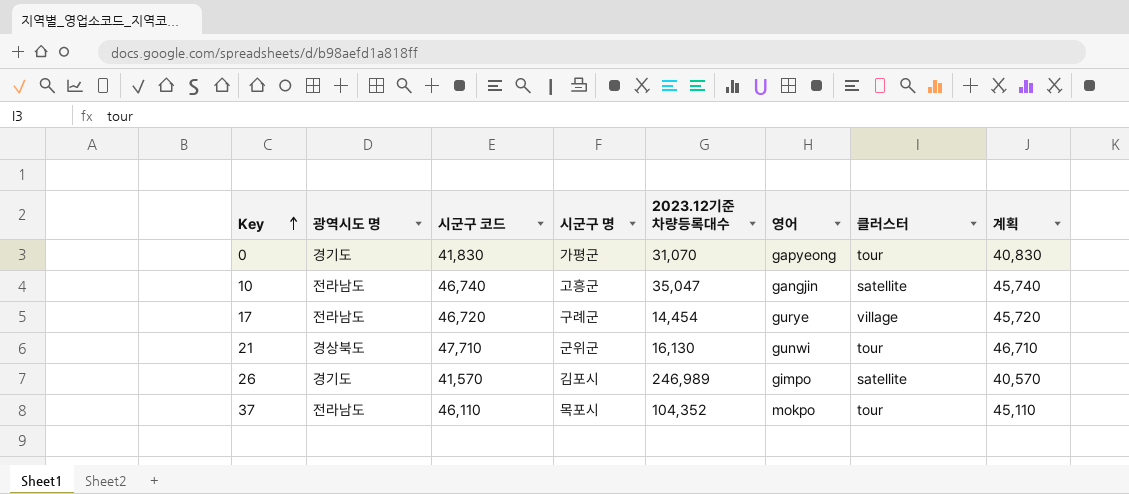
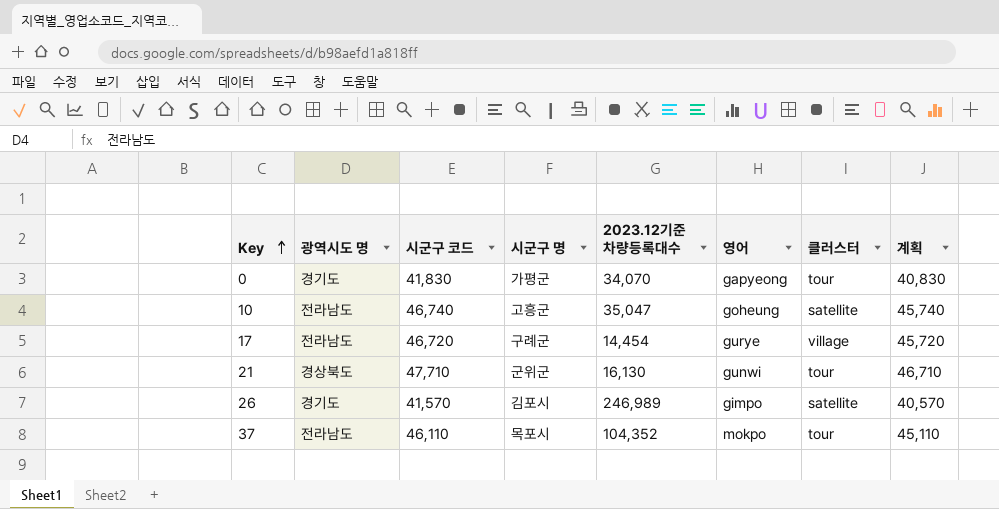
0 | 2023.12기준 차량등록대수: 31,070 -> 34,070
10 | 영어: gangjin -> goheung

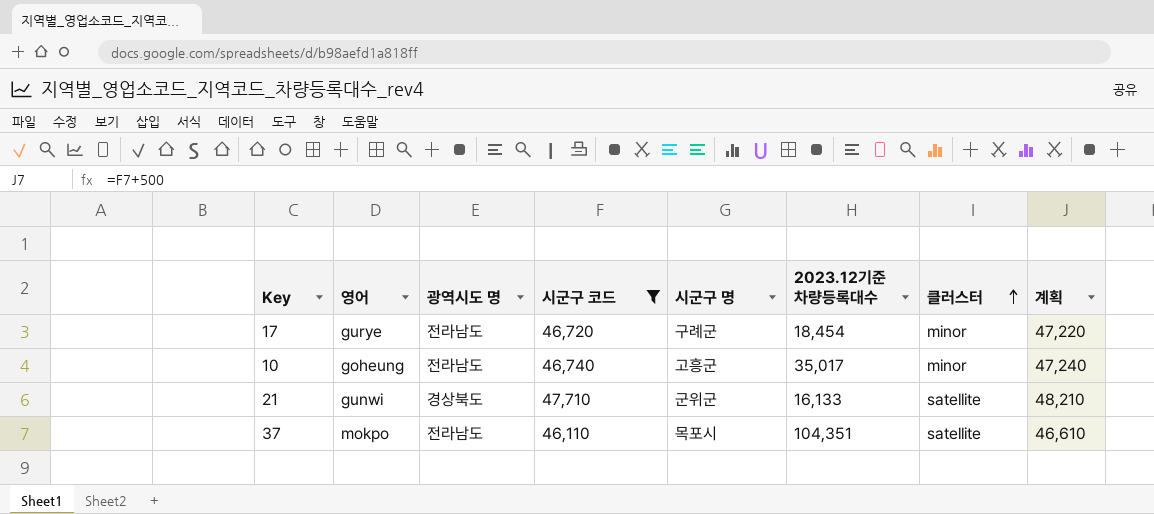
filter: none -> 시군구 코드 >= 46,110
row order: Key ascending -> 클러스터 ascending
column 영어 | position: 6 -> 2
column 계획 | formula: [시군구 코드] - 1000 -> [시군구 코드] + 500
17 | 2023.12기준 차량등록대수: 14,454 -> 18,454
17 | 클러스터: village -> minor
10 | 2023.12기준 차량등록대수: 35,047 -> 35,017
10 | 클러스터: satellite -> minor
21 | 2023.12기준 차량등록대수: 16,130 -> 16,133
21 | 클러스터: tour -> satellite
37 | 2023.12기준 차량등록대수: 104,352 -> 104,351
37 | 클러스터: tour -> satellite

